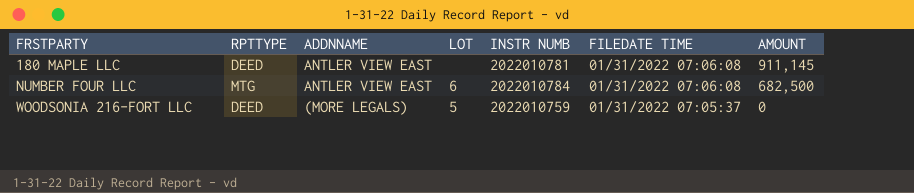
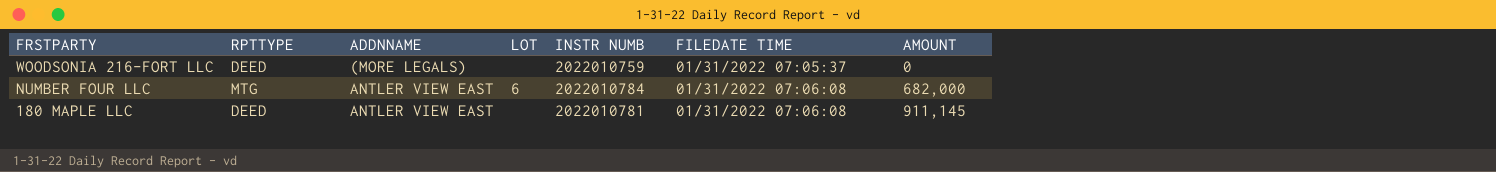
row order: FRSTPARTY ascending -> FRSTPARTY descending
WOODSONIA 216-FORT LLC | LOT: 5 -> none
NUMBER FOUR LLC | AMOUNT: 682,500 -> 682,000

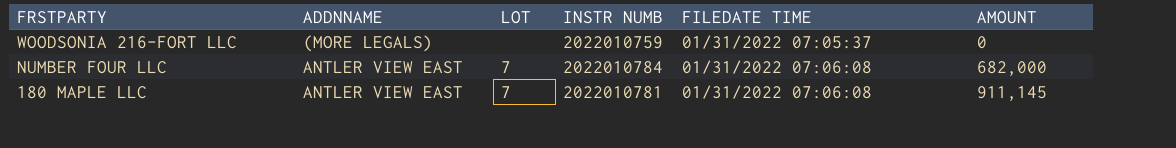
column RPTTYPE | position: 2 -> none
NUMBER FOUR LLC | LOT: 6 -> 7
180 MAPLE LLC | LOT: none -> 7

